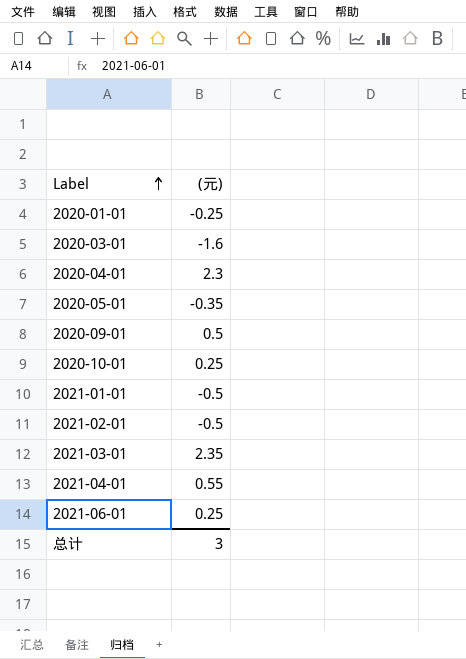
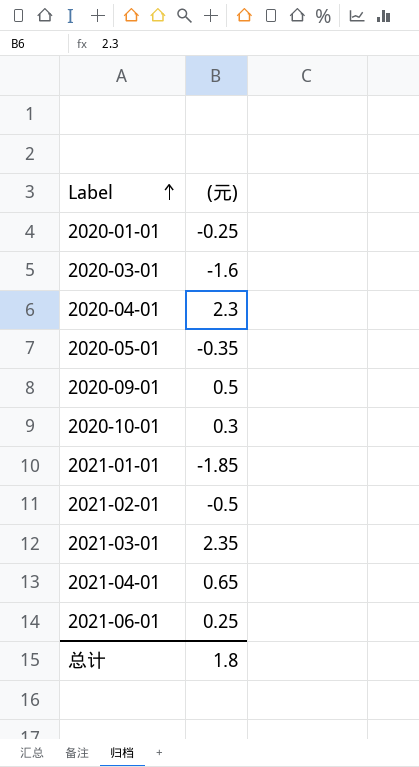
2020-10-01 | (元): 0.25 -> 0.3
2021-01-01 | (元): -0.5 -> -1.85
2021-04-01 | (元): 0.55 -> 0.65
总计 | (元): 3 -> 1.8

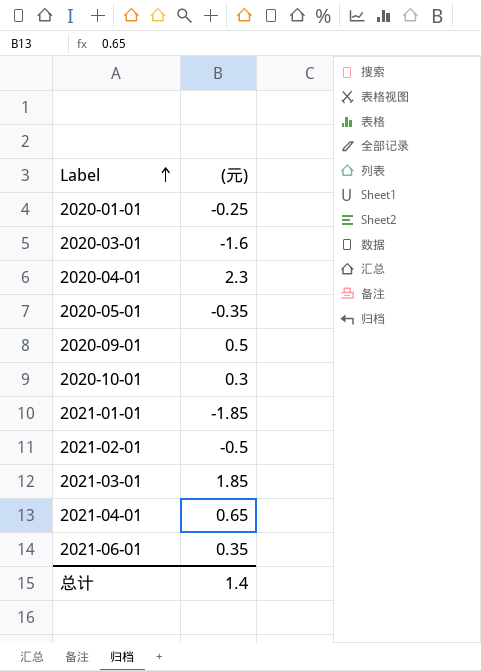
2021-03-01 | (元): 2.35 -> 1.85
2021-06-01 | (元): 0.25 -> 0.35
总计 | (元): 1.8 -> 1.4

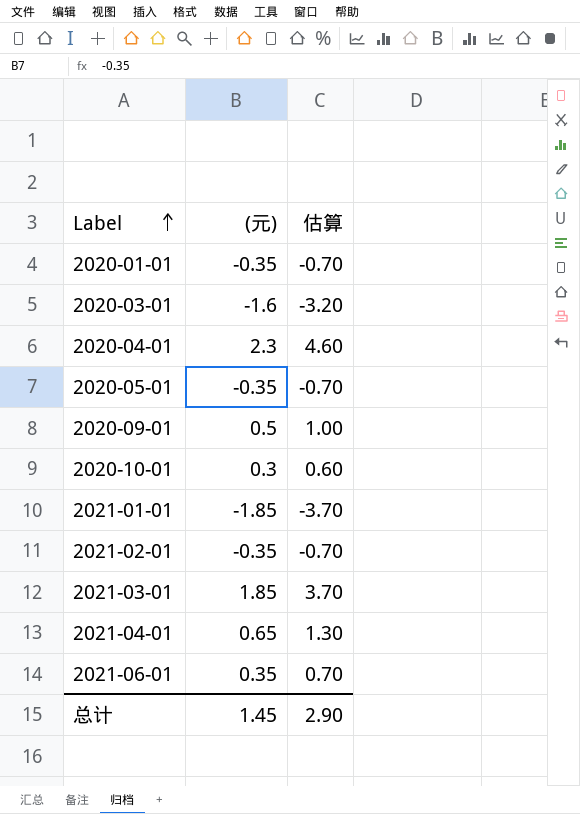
column 估算 | formula: none -> [(元)] * 2
2020-01-01 | (元): -0.25 -> -0.35
2021-02-01 | (元): -0.5 -> -0.35
总计 | (元): 1.4 -> 1.45

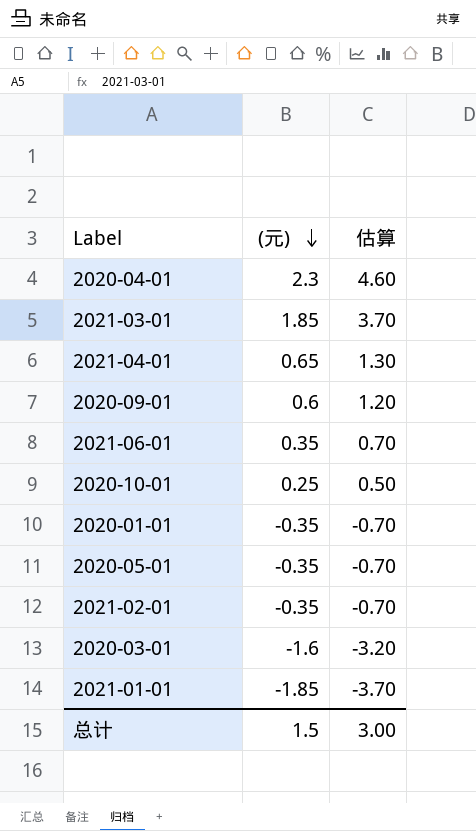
row order: Label ascending -> (元) descending
2020-09-01 | (元): 0.5 -> 0.6
2020-09-01 | 估算: 1.00 -> 1.20
2020-10-01 | (元): 0.3 -> 0.25
2020-10-01 | 估算: 0.60 -> 0.50
总计 | (元): 1.45 -> 1.5
总计 | 估算: 2.90 -> 3.00

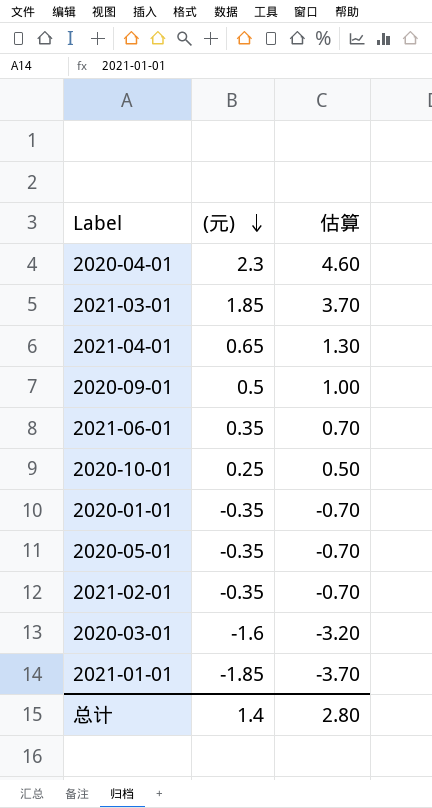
2020-09-01 | (元): 0.6 -> 0.5
2020-09-01 | 估算: 1.20 -> 1.00
总计 | (元): 1.5 -> 1.4
总计 | 估算: 3.00 -> 2.80

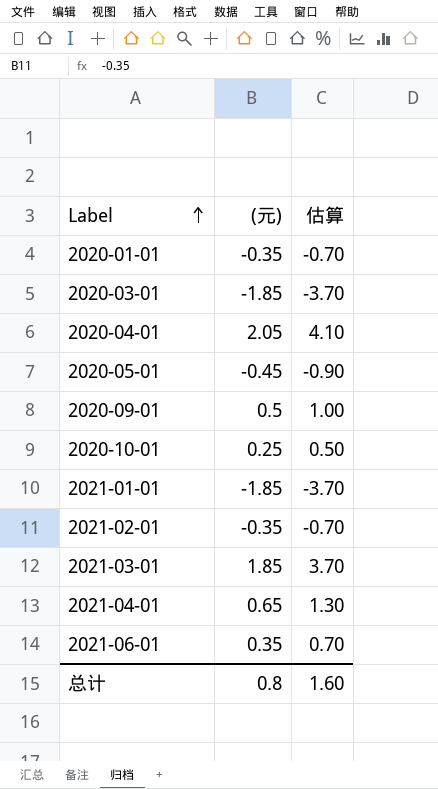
row order: (元) descending -> Label ascending
2020-03-01 | (元): -1.6 -> -1.85
2020-03-01 | 估算: -3.20 -> -3.70
2020-04-01 | (元): 2.3 -> 2.05
2020-04-01 | 估算: 4.60 -> 4.10
2020-05-01 | (元): -0.35 -> -0.45
2020-05-01 | 估算: -0.70 -> -0.90
总计 | (元): 1.4 -> 0.8
总计 | 估算: 2.80 -> 1.60

